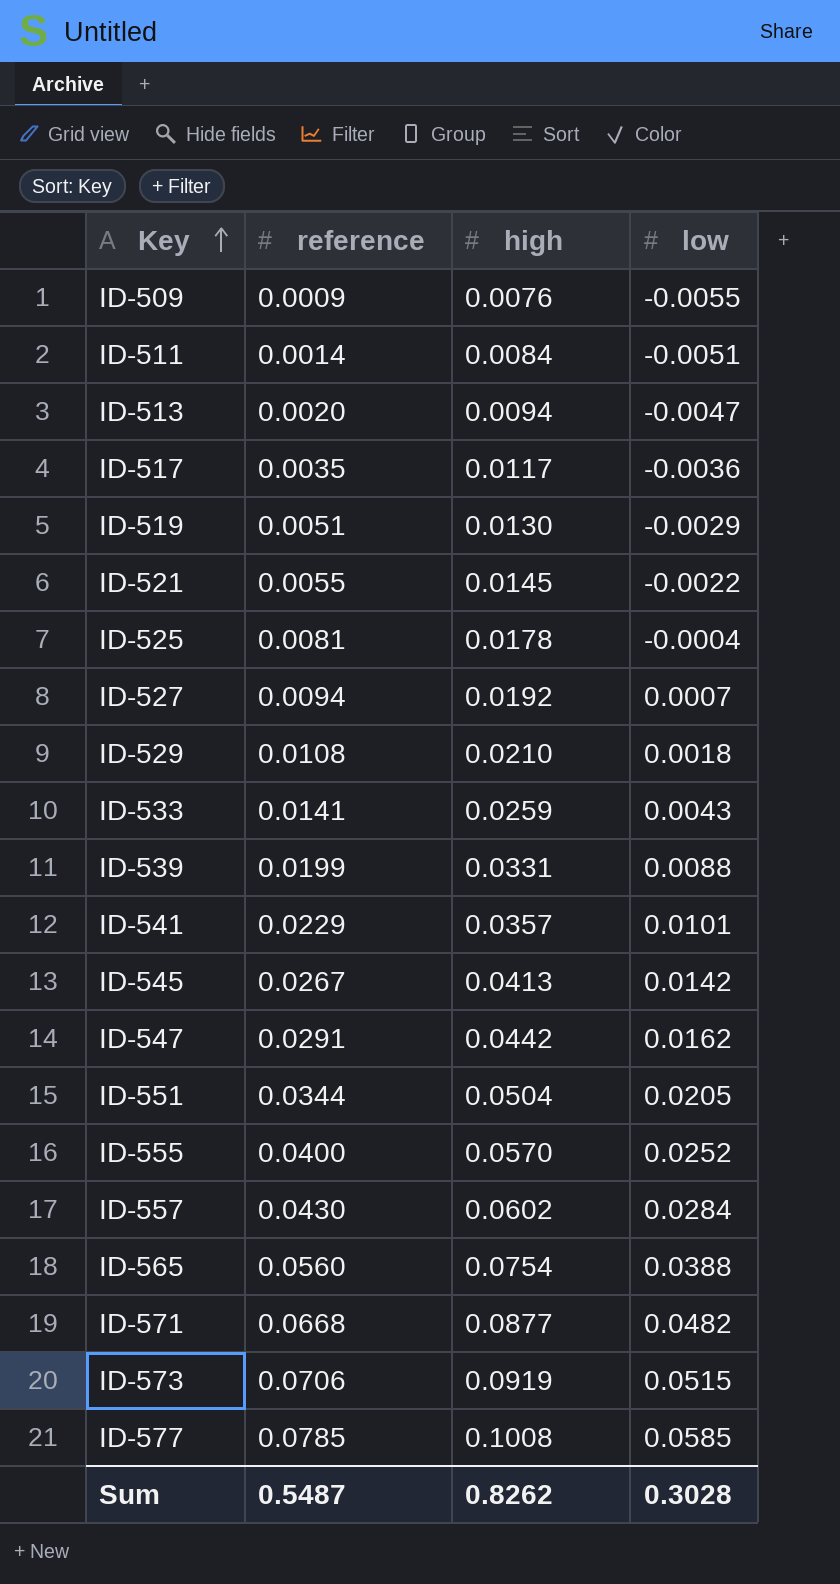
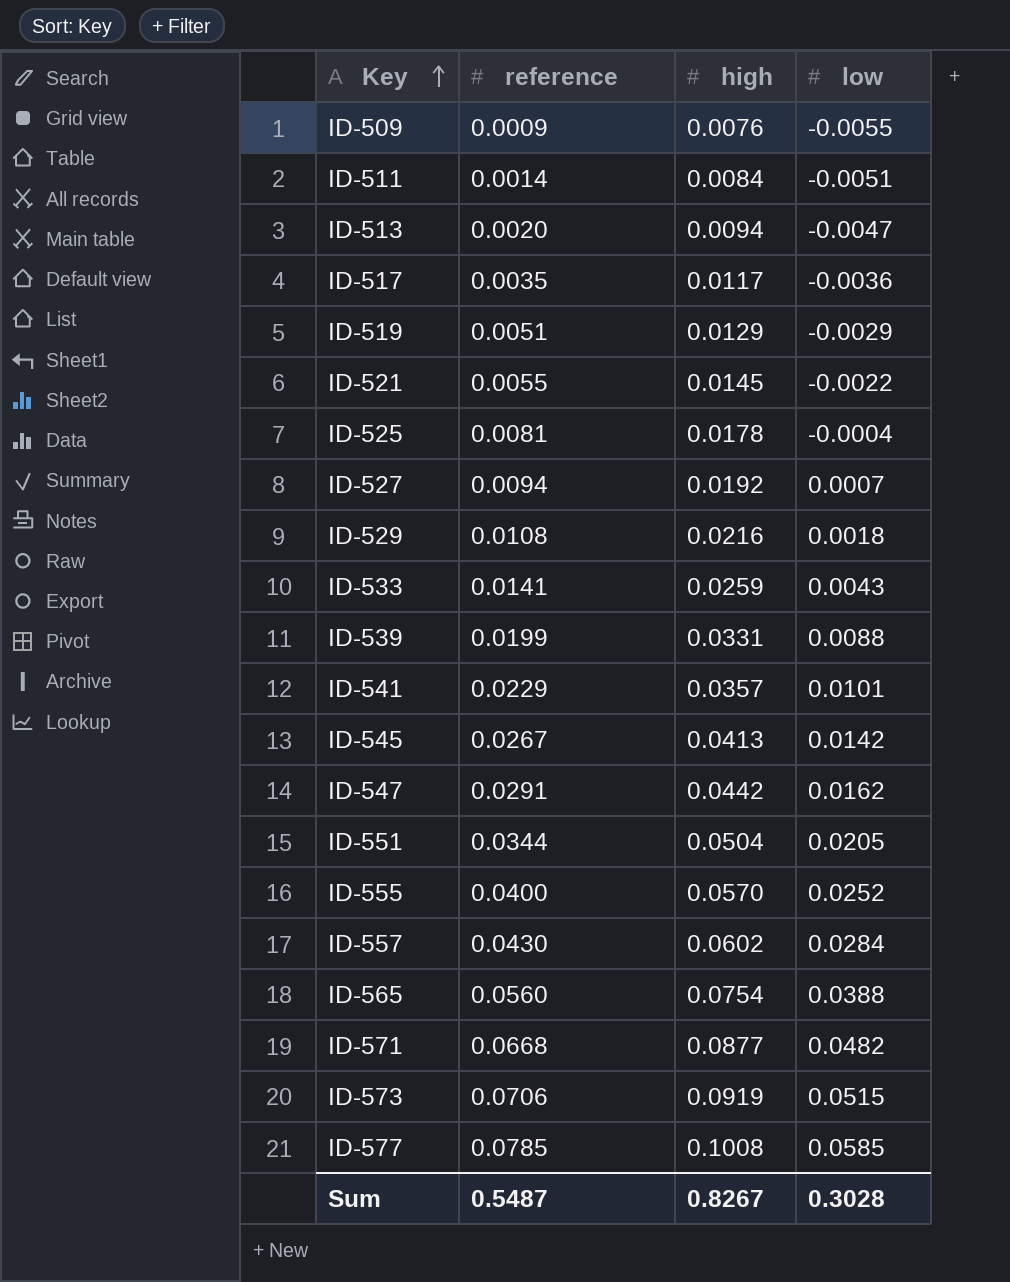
ID-519 | high: 0.0130 -> 0.0129
ID-529 | high: 0.0210 -> 0.0216
Sum | high: 0.8262 -> 0.8267

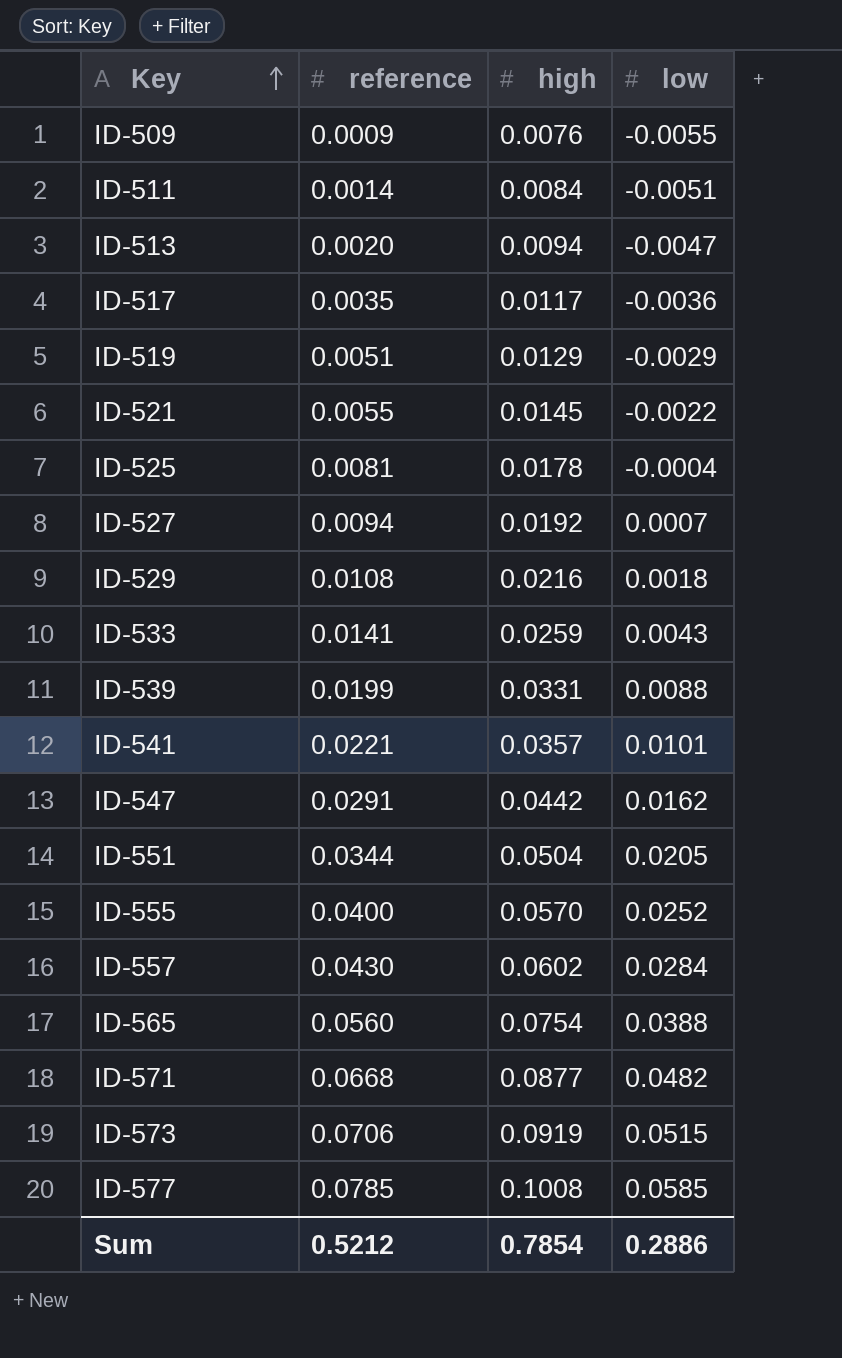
row ID-545: 0.0267 | 0.0413 | 0.0142 -> none
ID-541 | reference: 0.0229 -> 0.0221
Sum | reference: 0.5487 -> 0.5212
Sum | high: 0.8267 -> 0.7854
Sum | low: 0.3028 -> 0.2886

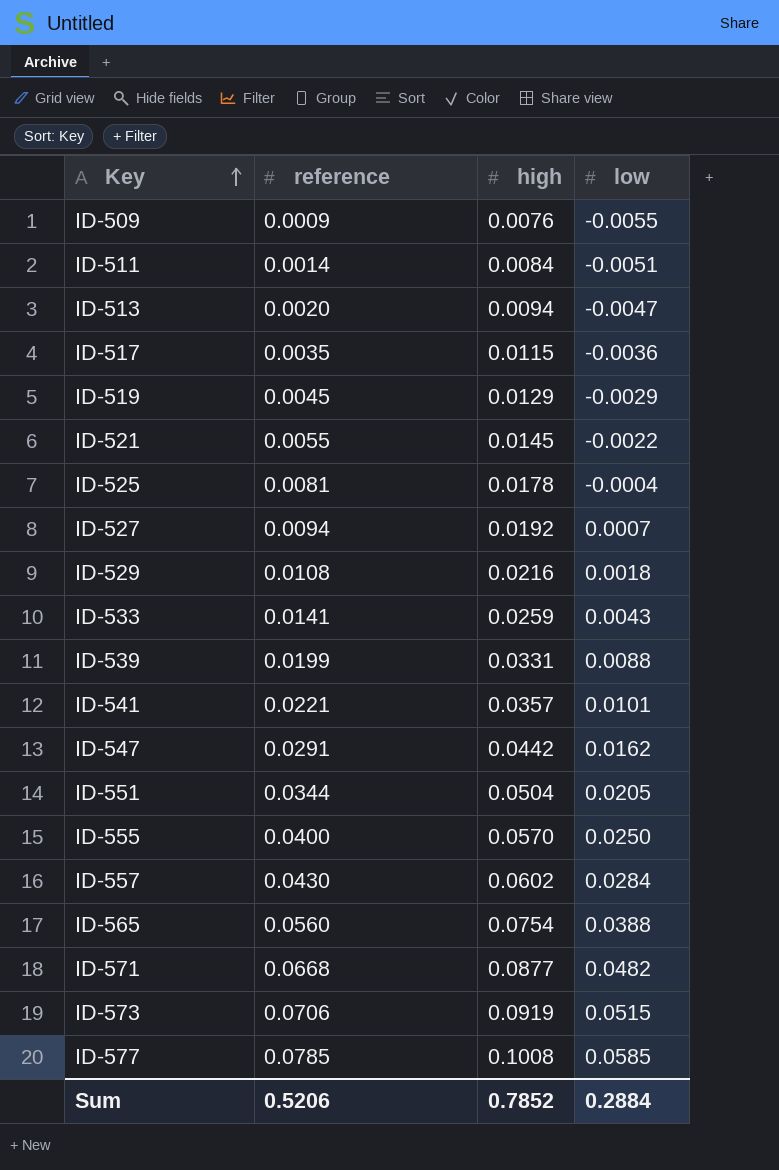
ID-517 | high: 0.0117 -> 0.0115
ID-519 | reference: 0.0051 -> 0.0045
ID-555 | low: 0.0252 -> 0.0250
Sum | reference: 0.5212 -> 0.5206
Sum | high: 0.7854 -> 0.7852
Sum | low: 0.2886 -> 0.2884

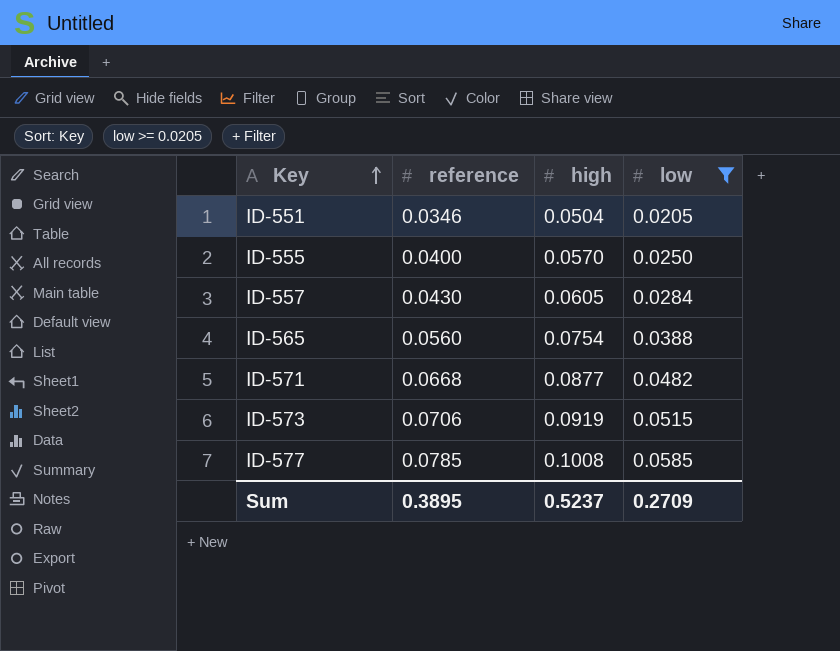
filter: none -> low >= 0.0205
ID-551 | reference: 0.0344 -> 0.0346
ID-557 | high: 0.0602 -> 0.0605
Sum | reference: 0.5206 -> 0.3895
Sum | high: 0.7852 -> 0.5237
Sum | low: 0.2884 -> 0.2709

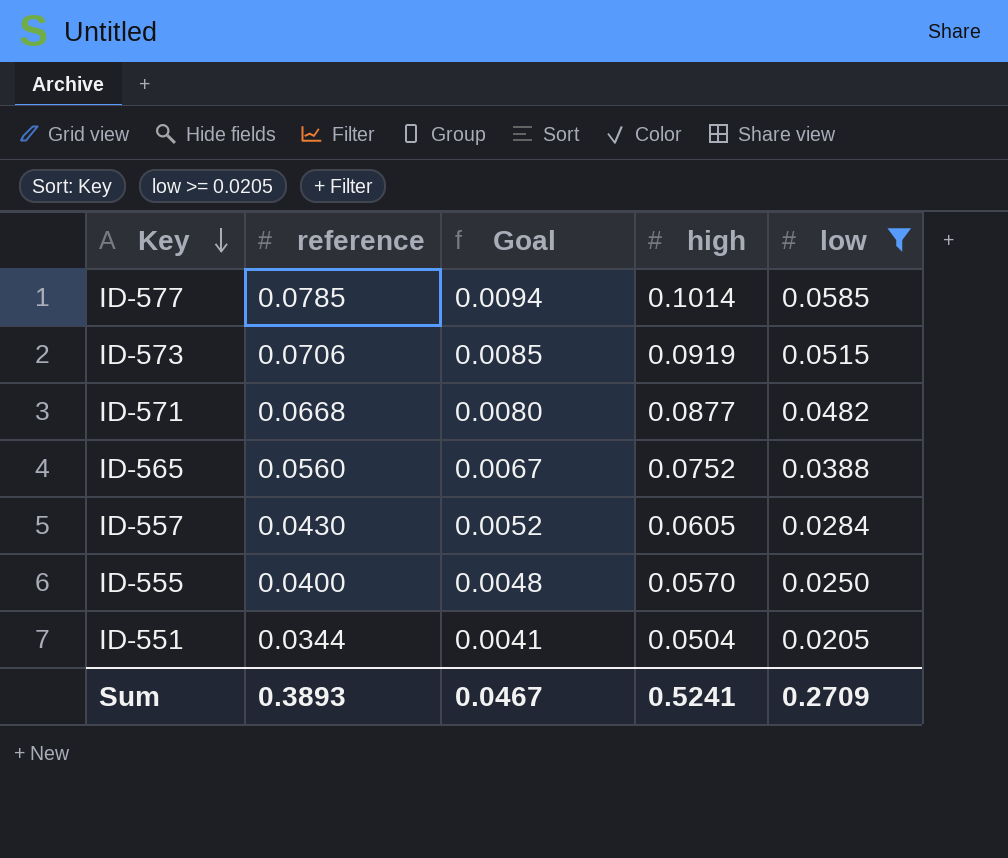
row order: Key ascending -> Key descending
column Goal | formula: none -> [reference] * 0.12
ID-577 | high: 0.1008 -> 0.1014
ID-565 | high: 0.0754 -> 0.0752
ID-551 | reference: 0.0346 -> 0.0344
Sum | reference: 0.3895 -> 0.3893
Sum | high: 0.5237 -> 0.5241

